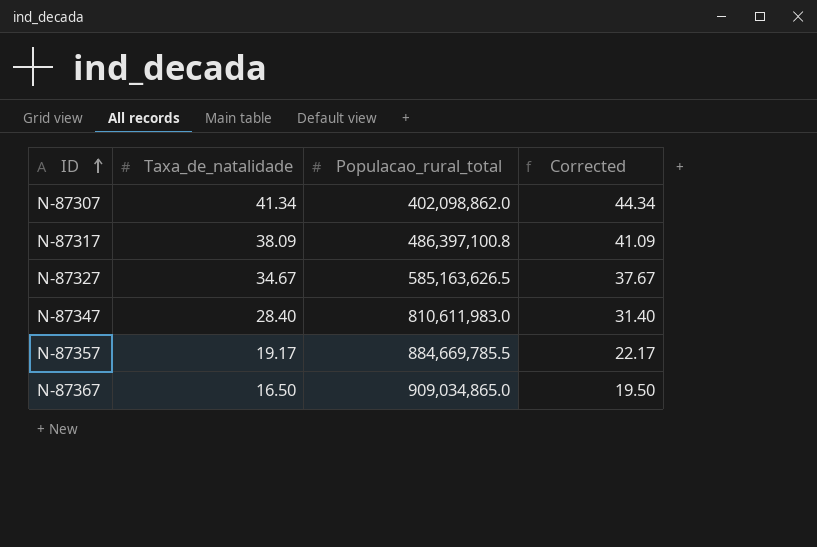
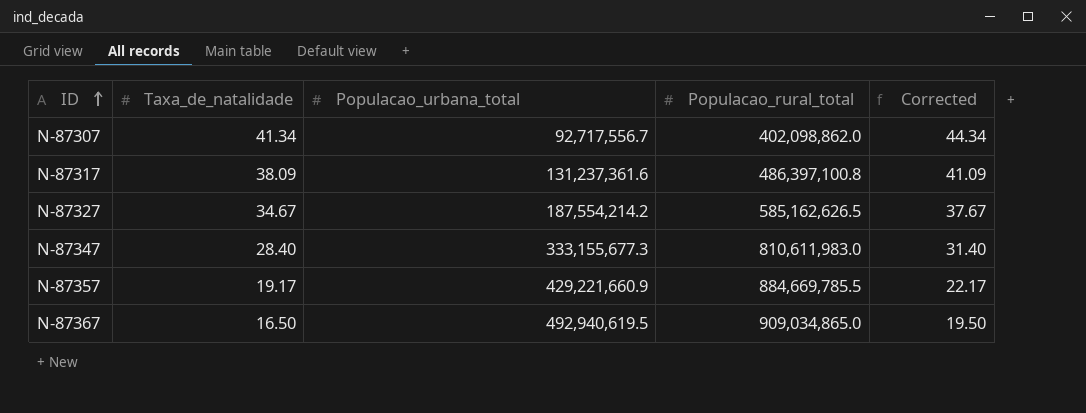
column Populacao_urbana_total | position: none -> 3
N-87327 | Populacao_rural_total: 585,163,626.5 -> 585,162,626.5

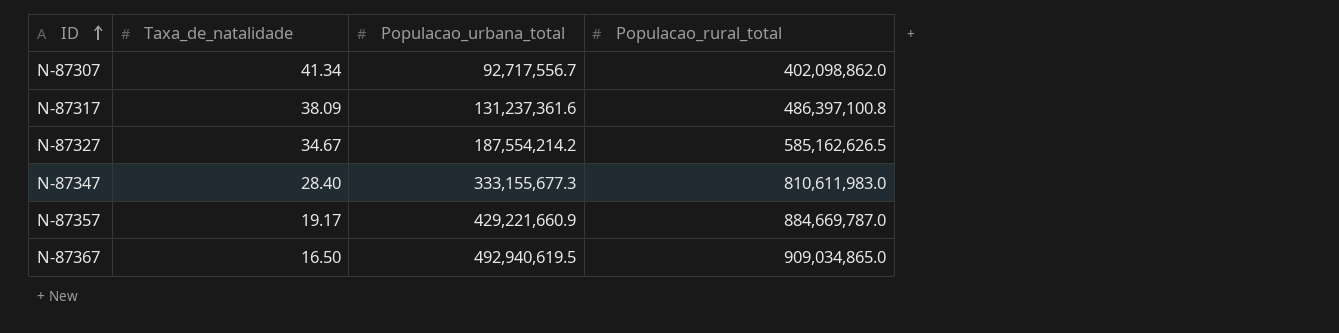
column Corrected | formula: [Taxa_de_natalidade] + 3 -> none
N-87357 | Populacao_rural_total: 884,669,785.5 -> 884,669,787.0

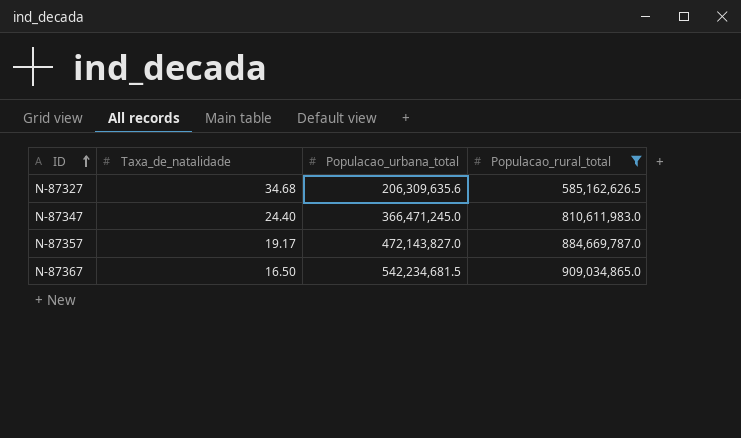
filter: none -> Populacao_rural_total >= 585,162,626.5
N-87327 | Taxa_de_natalidade: 34.67 -> 34.68
N-87327 | Populacao_urbana_total: 187,554,214.2 -> 206,309,635.6
N-87347 | Taxa_de_natalidade: 28.40 -> 24.40
N-87347 | Populacao_urbana_total: 333,155,677.3 -> 366,471,245.0
N-87357 | Populacao_urbana_total: 429,221,660.9 -> 472,143,827.0
N-87367 | Populacao_urbana_total: 492,940,619.5 -> 542,234,681.5

